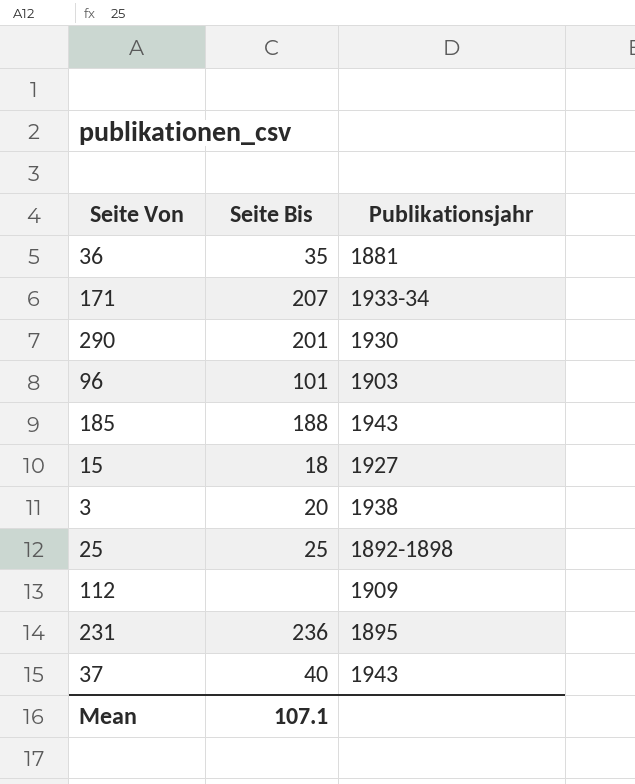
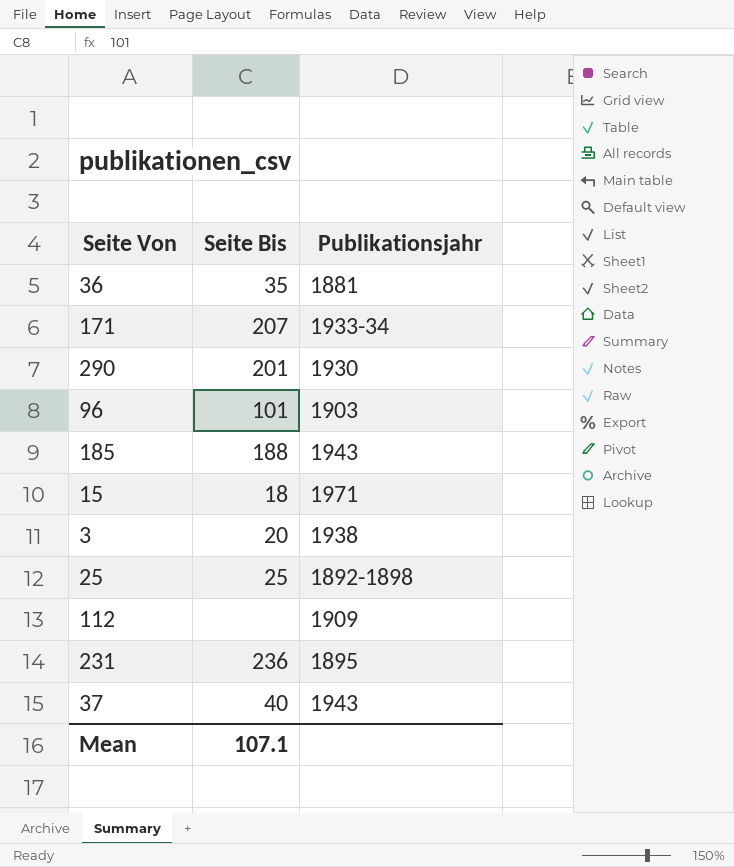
15 | Publikationsjahr: 1927 -> 1971

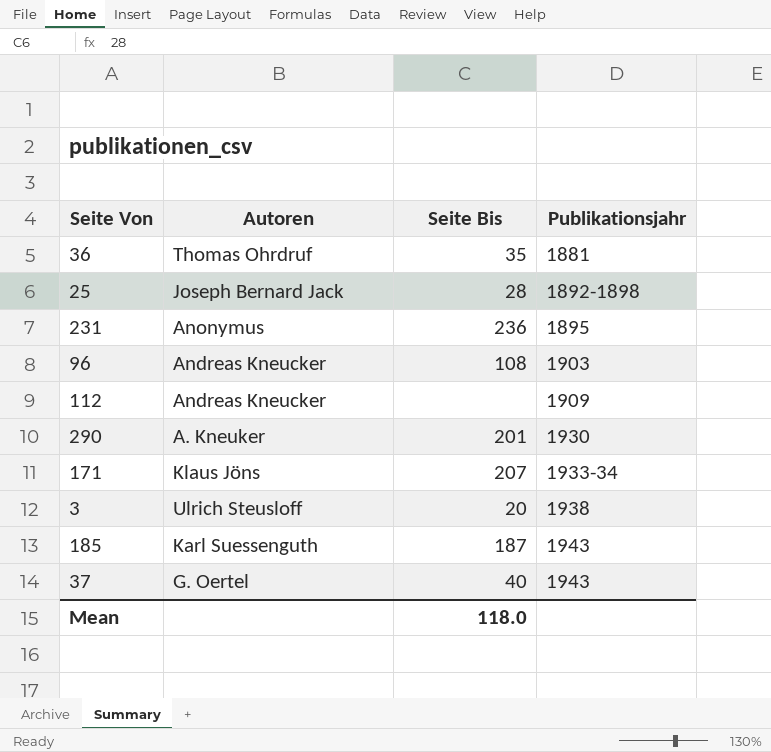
row order: none -> Publikationsjahr ascending
column Autoren | position: none -> 2
row 15: 18 | 1971 -> none
25 | Seite Bis: 25 -> 28
96 | Seite Bis: 101 -> 108
185 | Seite Bis: 188 -> 187
Mean | Seite Bis: 107.1 -> 118.0

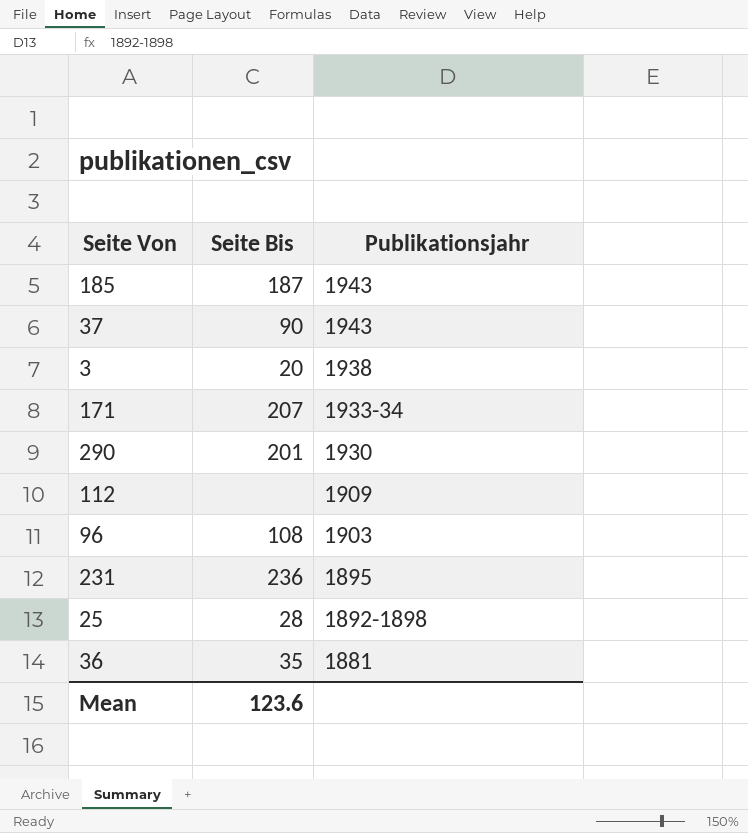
row order: Publikationsjahr ascending -> Publikationsjahr descending
column Autoren | position: 2 -> none
37 | Seite Bis: 40 -> 90
Mean | Seite Bis: 118.0 -> 123.6

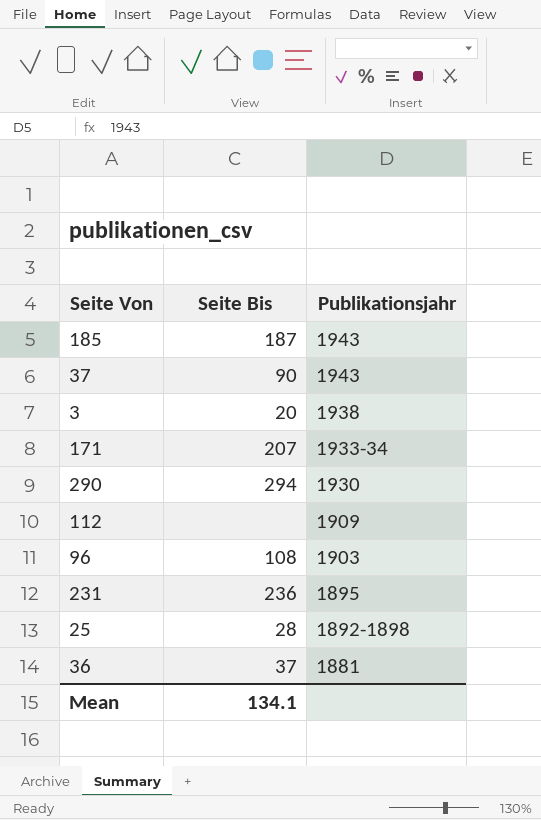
290 | Seite Bis: 201 -> 294
36 | Seite Bis: 35 -> 37
Mean | Seite Bis: 123.6 -> 134.1

